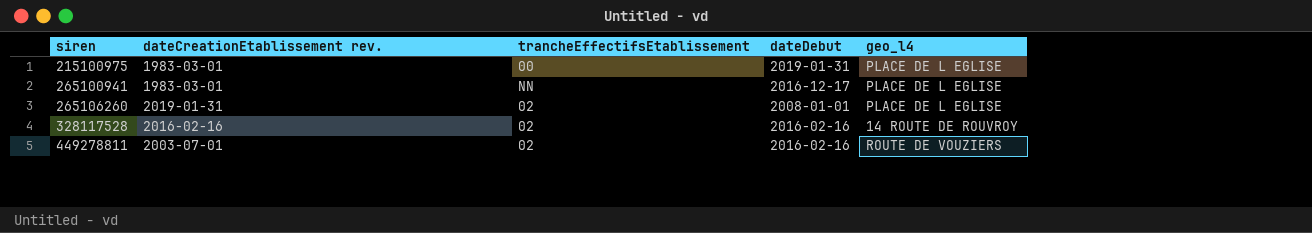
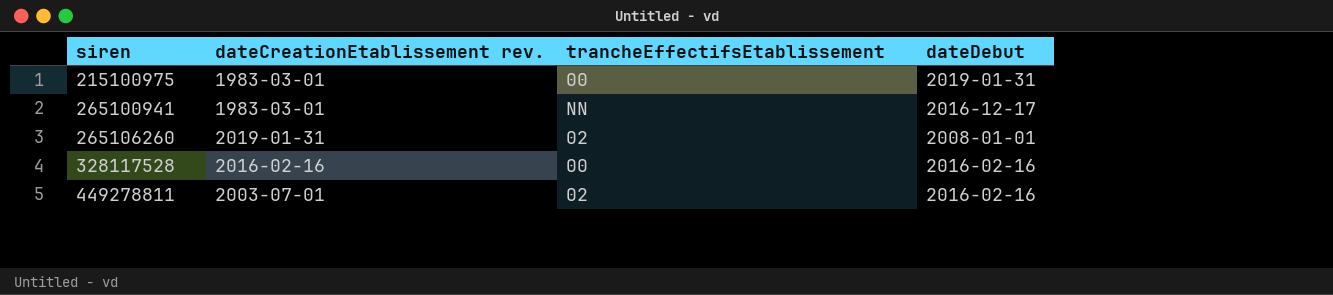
column geo_l4 | position: 5 -> none
328117528 | trancheEffectifsEtablissement: 02 -> 00

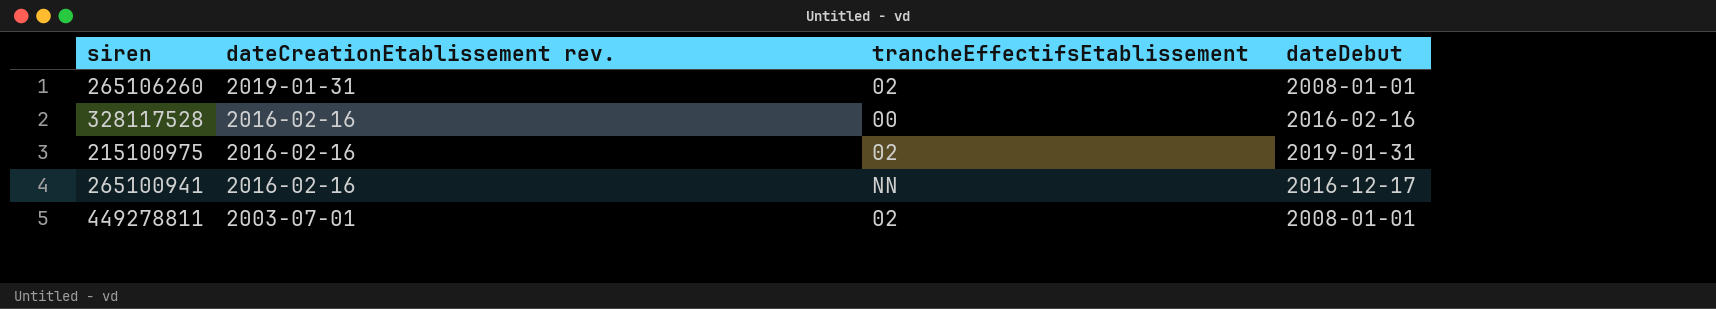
row order: siren ascending -> dateCreationEtablissement rev. descending
215100975 | dateCreationEtablissement rev.: 1983-03-01 -> 2016-02-16
215100975 | trancheEffectifsEtablissement: 00 -> 02
265100941 | dateCreationEtablissement rev.: 1983-03-01 -> 2016-02-16
449278811 | dateDebut: 2016-02-16 -> 2008-01-01

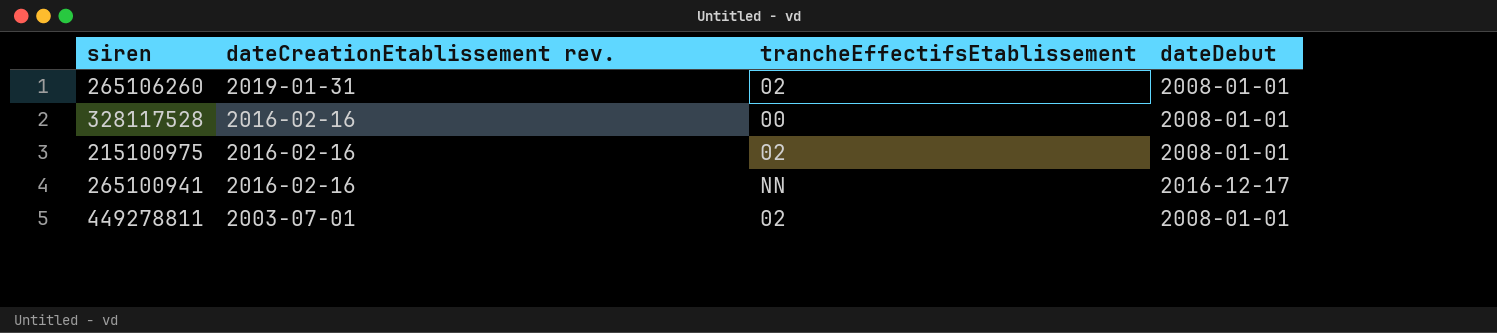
328117528 | dateDebut: 2016-02-16 -> 2008-01-01
215100975 | dateDebut: 2019-01-31 -> 2008-01-01

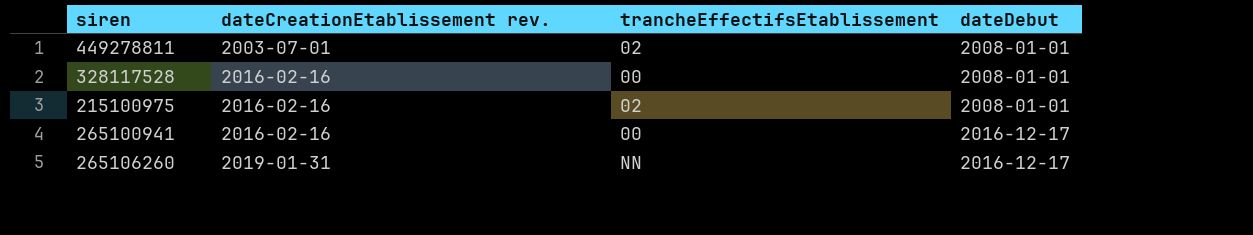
row order: dateCreationEtablissement rev. descending -> dateCreationEtablissement rev. ascending
265100941 | trancheEffectifsEtablissement: NN -> 00
265106260 | trancheEffectifsEtablissement: 02 -> NN
265106260 | dateDebut: 2008-01-01 -> 2016-12-17

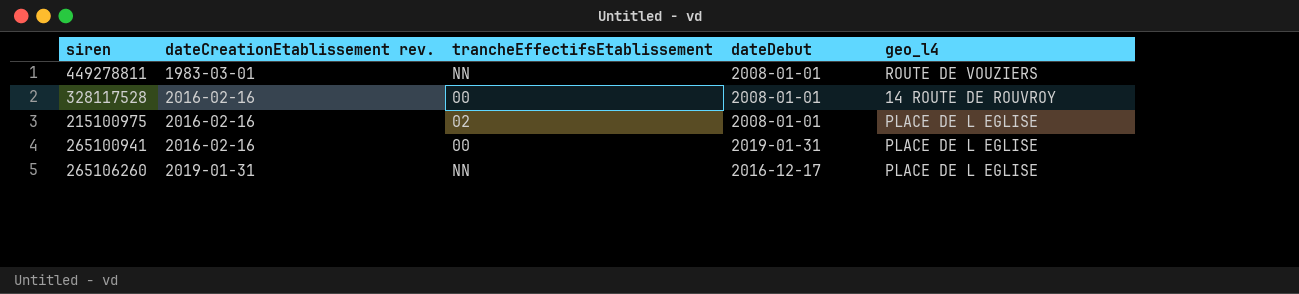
column geo_l4 | position: none -> 5
449278811 | dateCreationEtablissement rev.: 2003-07-01 -> 1983-03-01
449278811 | trancheEffectifsEtablissement: 02 -> NN
265100941 | dateDebut: 2016-12-17 -> 2019-01-31

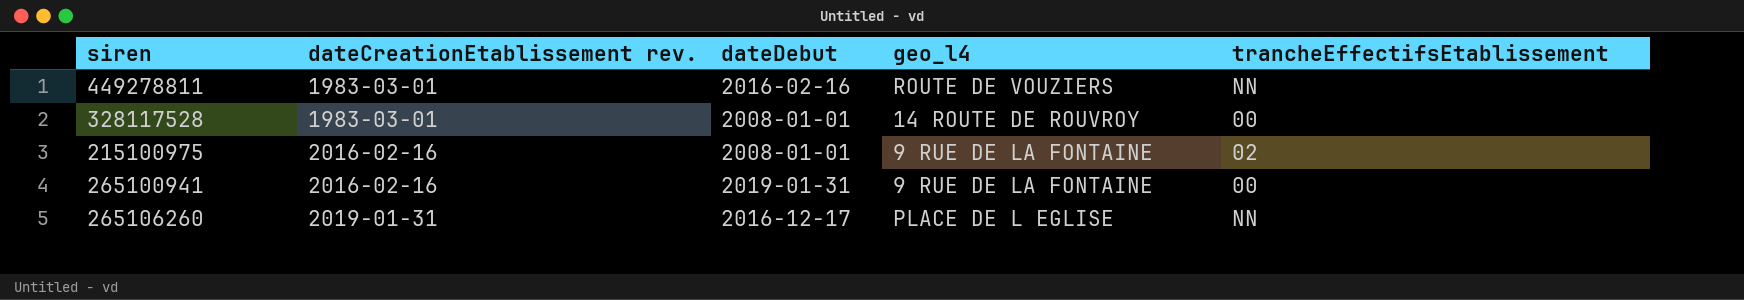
column trancheEffectifsEtablissement | position: 3 -> 5
449278811 | dateDebut: 2008-01-01 -> 2016-02-16
328117528 | dateCreationEtablissement rev.: 2016-02-16 -> 1983-03-01
215100975 | geo_l4: PLACE DE L EGLISE -> 9 RUE DE LA FONTAINE
265100941 | geo_l4: PLACE DE L EGLISE -> 9 RUE DE LA FONTAINE

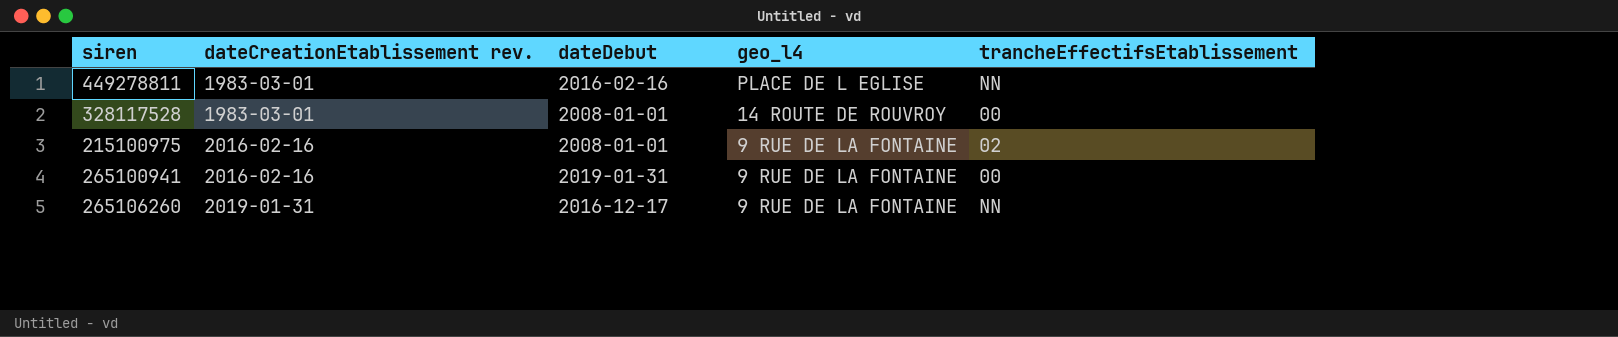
449278811 | geo_l4: ROUTE DE VOUZIERS -> PLACE DE L EGLISE
265106260 | geo_l4: PLACE DE L EGLISE -> 9 RUE DE LA FONTAINE

